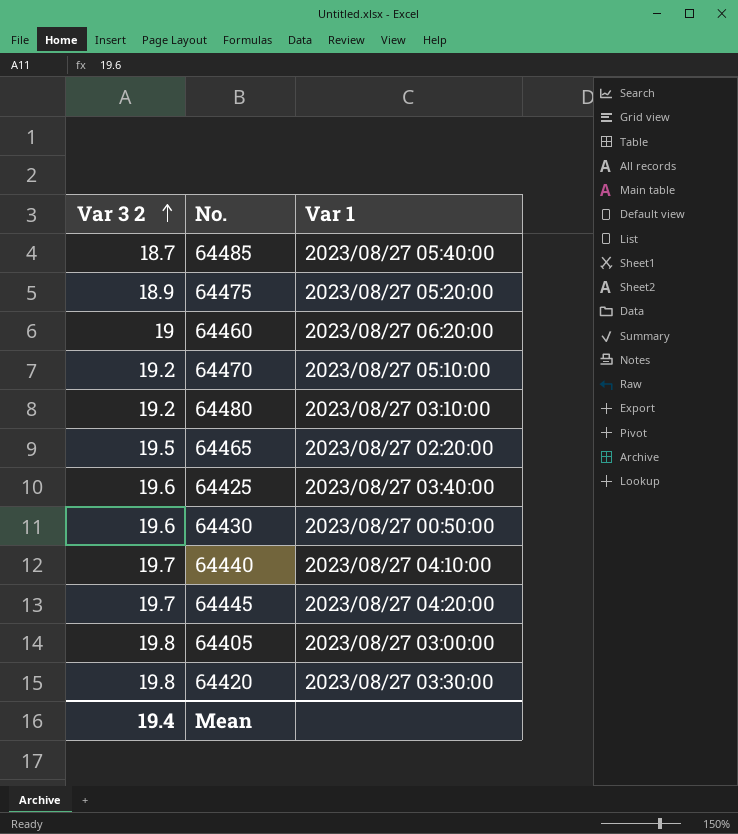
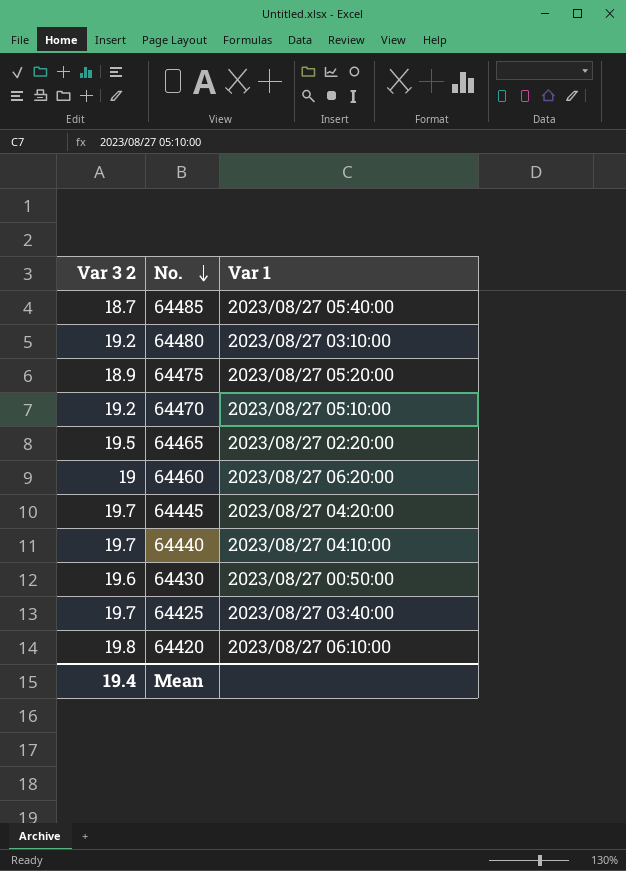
row order: Var 3 2 ascending -> No. descending
row 64405: 19.8 | 2023/08/27 03:00:00 -> none
64425 | Var 3 2: 19.6 -> 19.7
64420 | Var 1: 2023/08/27 03:30:00 -> 2023/08/27 06:10:00

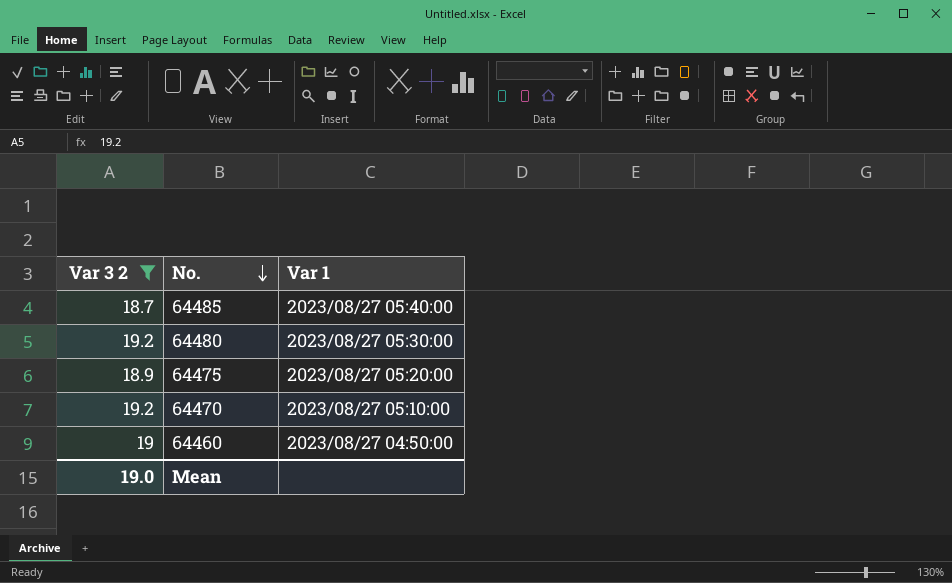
filter: none -> Var 3 2 <= 19.2
64480 | Var 1: 2023/08/27 03:10:00 -> 2023/08/27 05:30:00
64460 | Var 1: 2023/08/27 06:20:00 -> 2023/08/27 04:50:00
Mean | Var 3 2: 19.4 -> 19.0

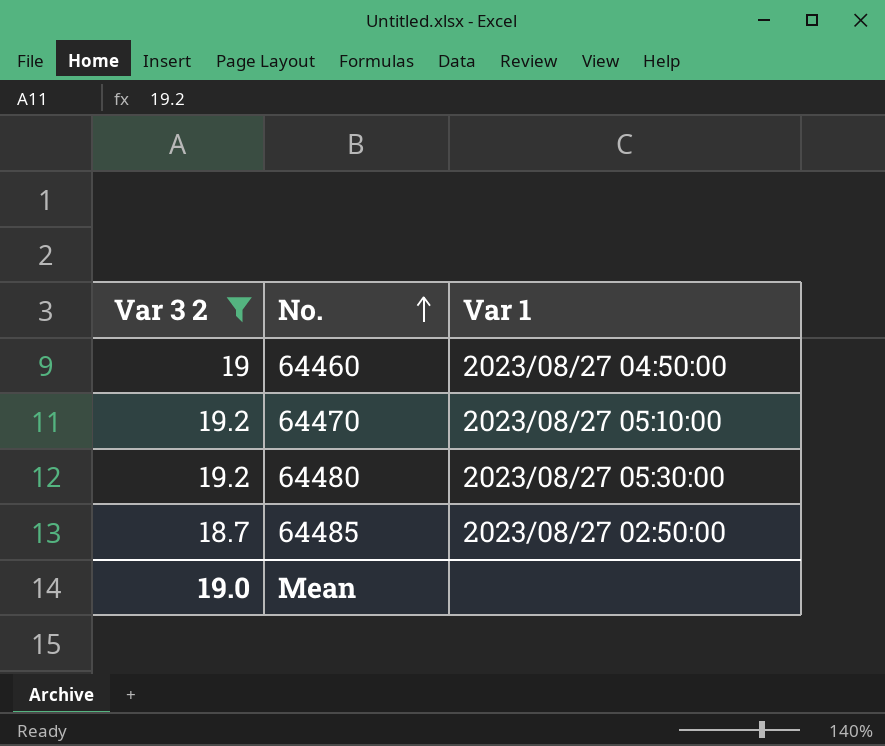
row order: No. descending -> No. ascending
row 64475: 18.9 | 2023/08/27 05:20:00 -> none
64485 | Var 1: 2023/08/27 05:40:00 -> 2023/08/27 02:50:00

